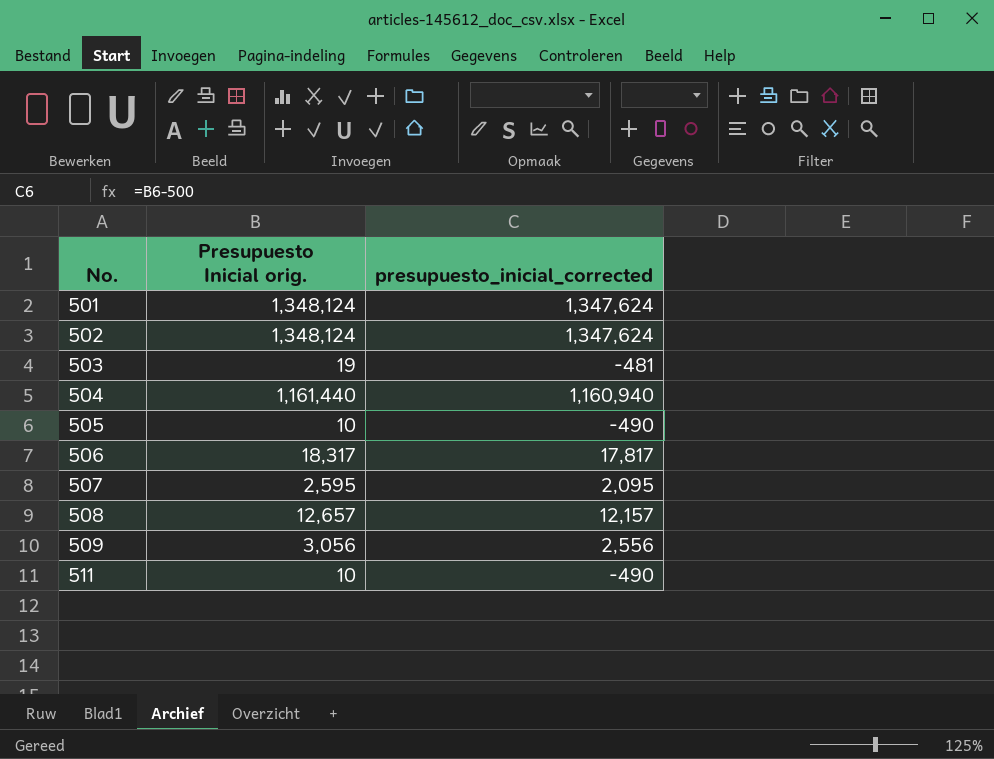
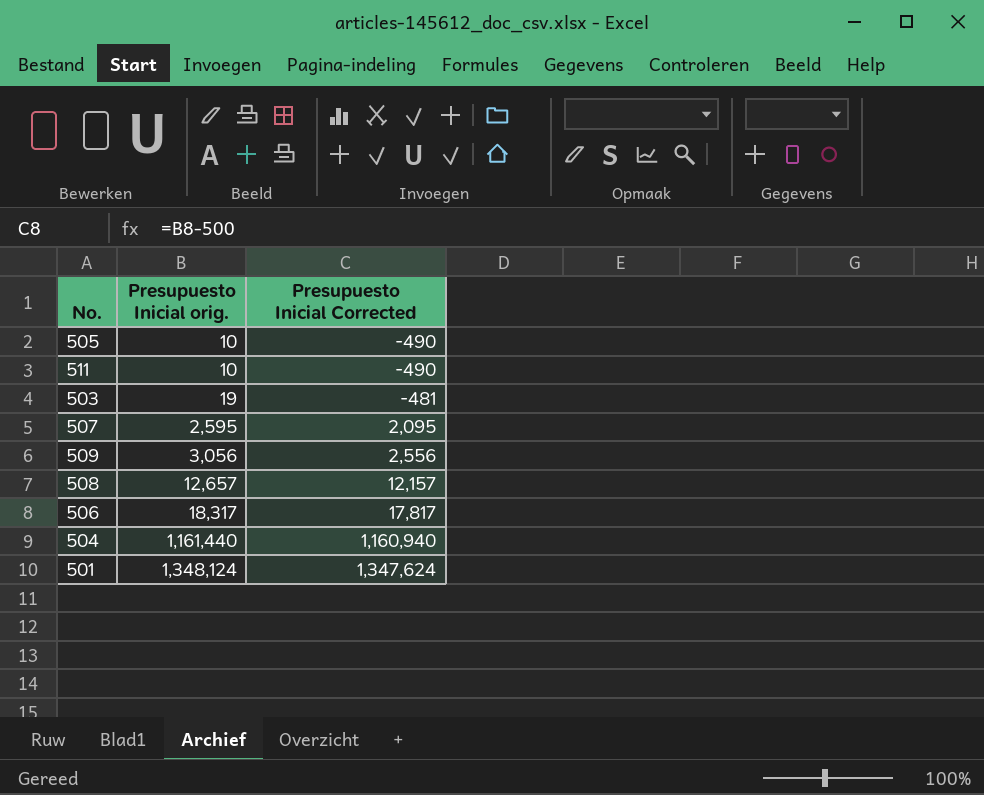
row order: No. ascending -> Presupuesto Inicial orig. ascending
column name: presupuesto_inicial_corrected -> Presupuesto Inicial Corrected
row 502: 1,348,124 | 1,347,624 -> none

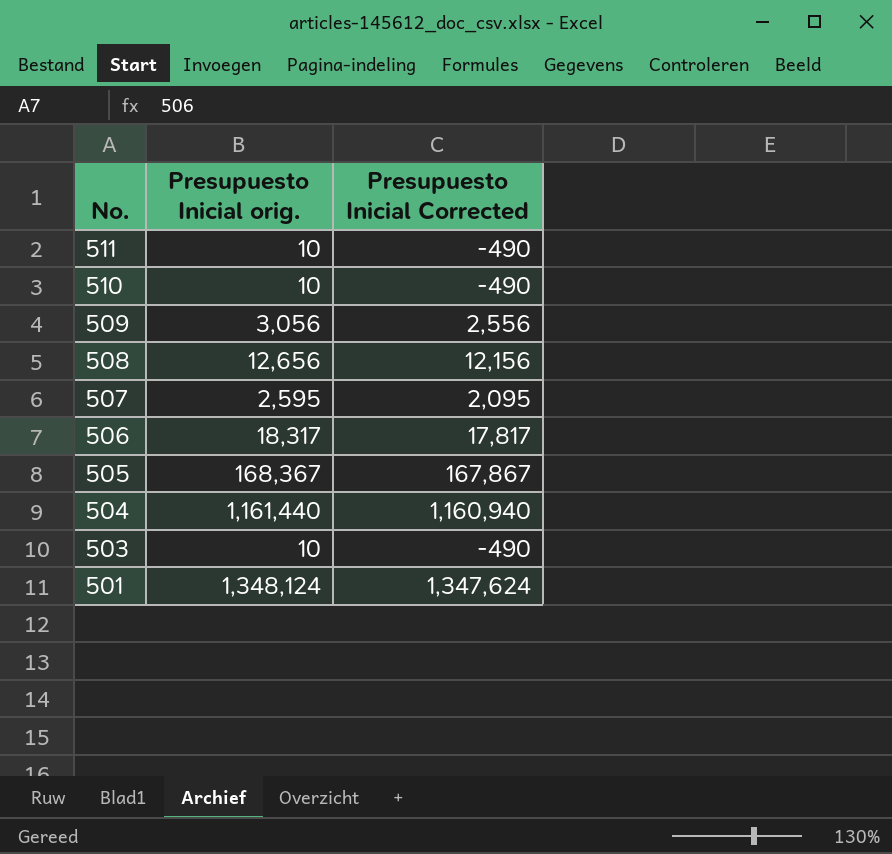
row order: Presupuesto Inicial orig. ascending -> No. descending
row 510: none -> 10 | -490
508 | Presupuesto Inicial orig.: 12,657 -> 12,656
508 | Presupuesto Inicial Corrected: 12,157 -> 12,156
505 | Presupuesto Inicial orig.: 10 -> 168,367
505 | Presupuesto Inicial Corrected: -490 -> 167,867
503 | Presupuesto Inicial orig.: 19 -> 10
503 | Presupuesto Inicial Corrected: -481 -> -490

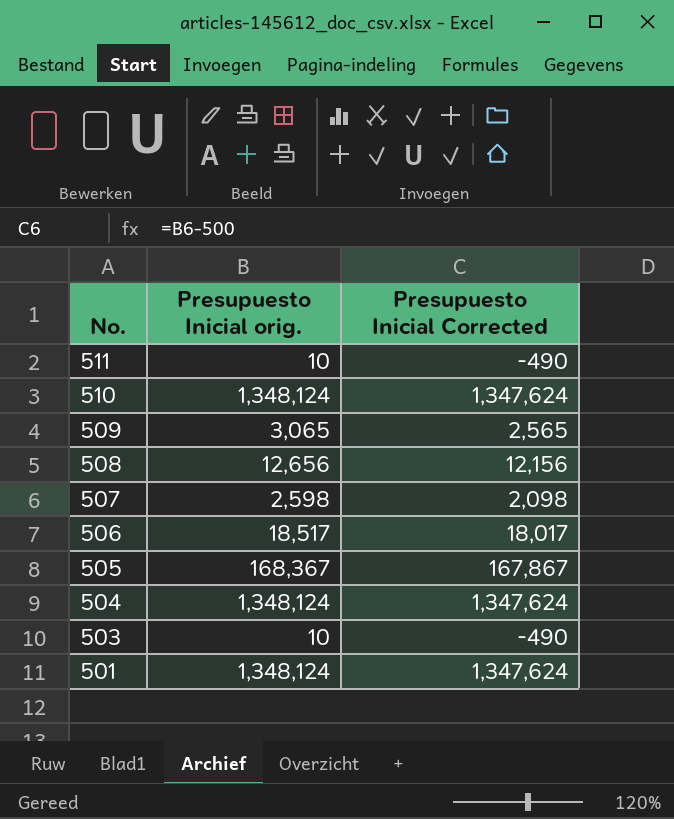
510 | Presupuesto Inicial orig.: 10 -> 1,348,124
510 | Presupuesto Inicial Corrected: -490 -> 1,347,624
509 | Presupuesto Inicial orig.: 3,056 -> 3,065
509 | Presupuesto Inicial Corrected: 2,556 -> 2,565
507 | Presupuesto Inicial orig.: 2,595 -> 2,598
507 | Presupuesto Inicial Corrected: 2,095 -> 2,098
506 | Presupuesto Inicial orig.: 18,317 -> 18,517
506 | Presupuesto Inicial Corrected: 17,817 -> 18,017
504 | Presupuesto Inicial orig.: 1,161,440 -> 1,348,124
504 | Presupuesto Inicial Corrected: 1,160,940 -> 1,347,624

